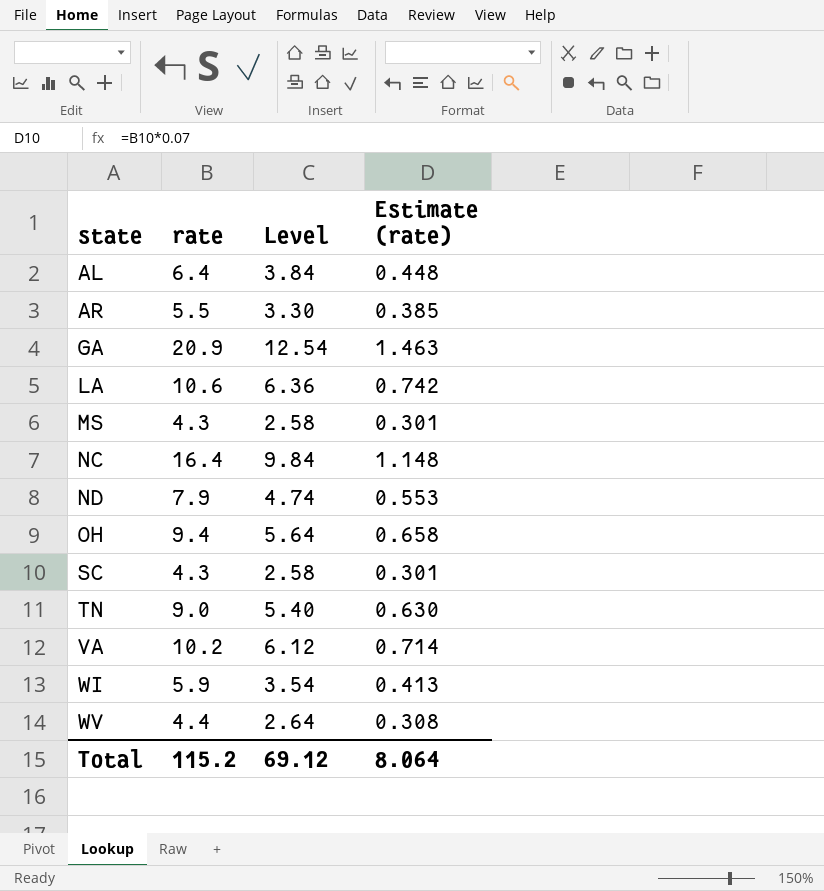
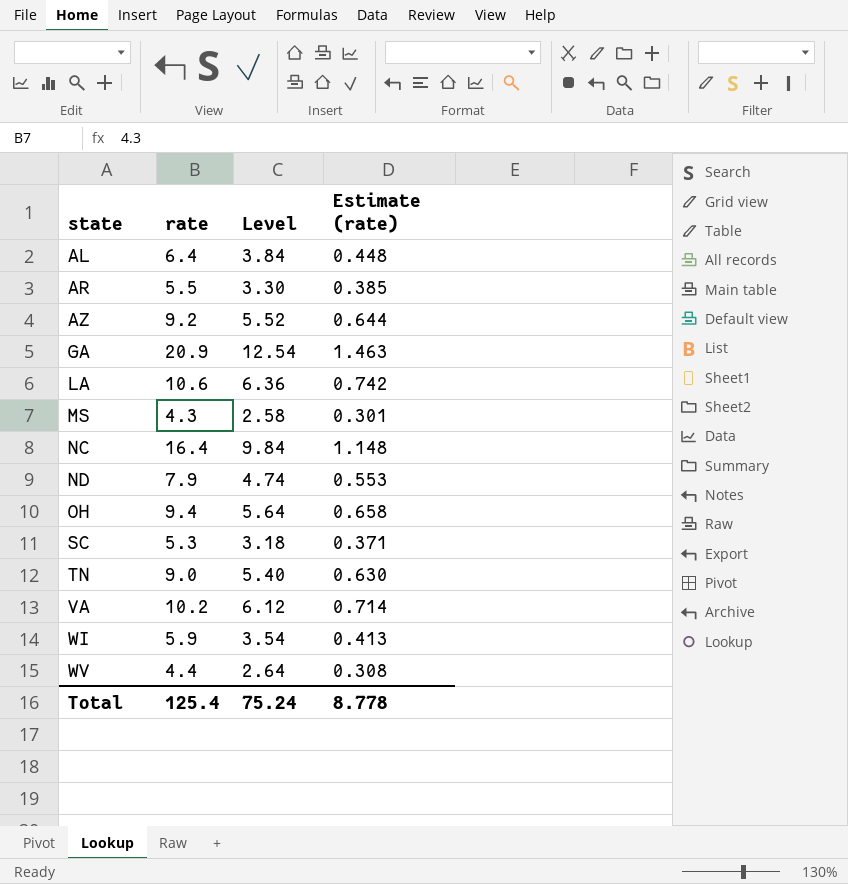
row AZ: none -> 9.2 | 5.52 | 0.644
SC | rate: 4.3 -> 5.3
SC | Level: 2.58 -> 3.18
SC | Estimate (rate): 0.301 -> 0.371
Total | rate: 115.2 -> 125.4
Total | Level: 69.12 -> 75.24
Total | Estimate (rate): 8.064 -> 8.778

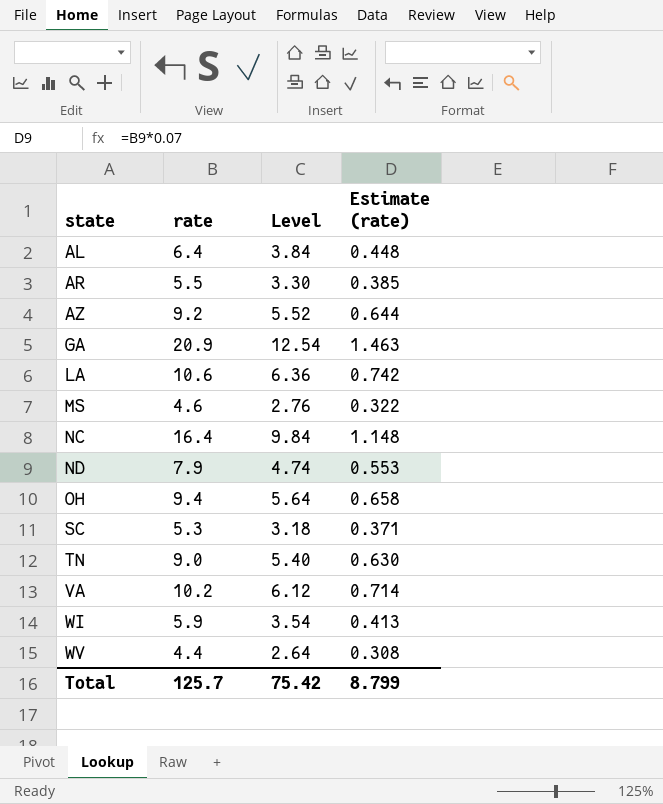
MS | rate: 4.3 -> 4.6
MS | Level: 2.58 -> 2.76
MS | Estimate (rate): 0.301 -> 0.322
Total | rate: 125.4 -> 125.7
Total | Level: 75.24 -> 75.42
Total | Estimate (rate): 8.778 -> 8.799

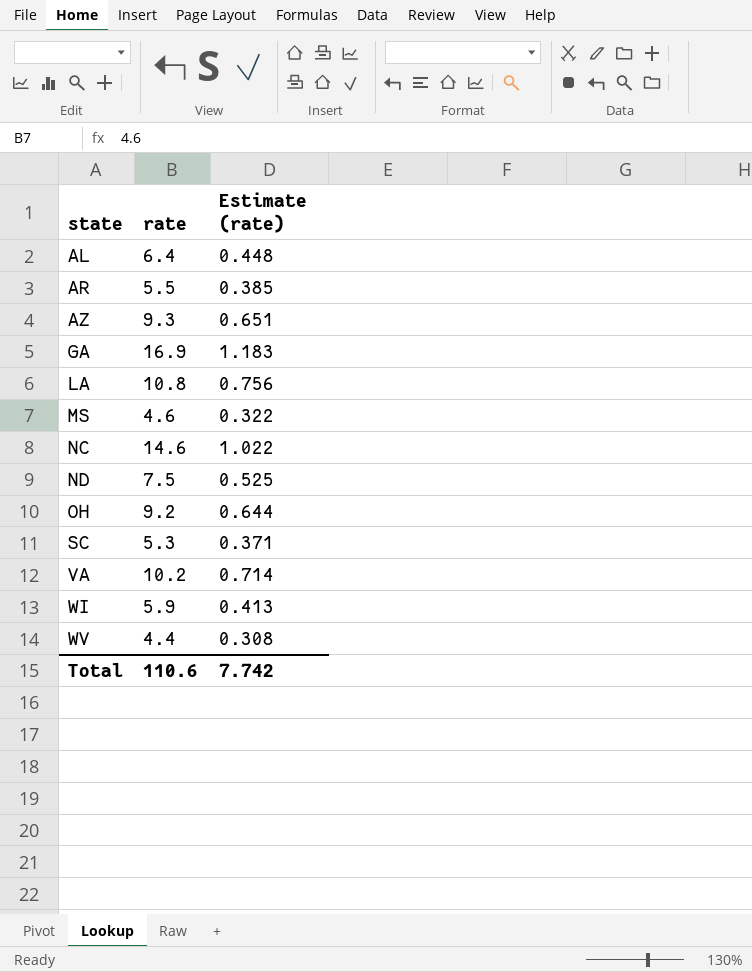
column Level | formula: [rate] * 0.6 -> none
row TN: 9.0 | 5.40 | 0.630 -> none
AZ | rate: 9.2 -> 9.3
AZ | Estimate (rate): 0.644 -> 0.651
GA | rate: 20.9 -> 16.9
GA | Estimate (rate): 1.463 -> 1.183
LA | rate: 10.6 -> 10.8
LA | Estimate (rate): 0.742 -> 0.756
NC | rate: 16.4 -> 14.6
NC | Estimate (rate): 1.148 -> 1.022
ND | rate: 7.9 -> 7.5
ND | Estimate (rate): 0.553 -> 0.525
OH | rate: 9.4 -> 9.2
OH | Estimate (rate): 0.658 -> 0.644
Total | rate: 125.7 -> 110.6
Total | Estimate (rate): 8.799 -> 7.742

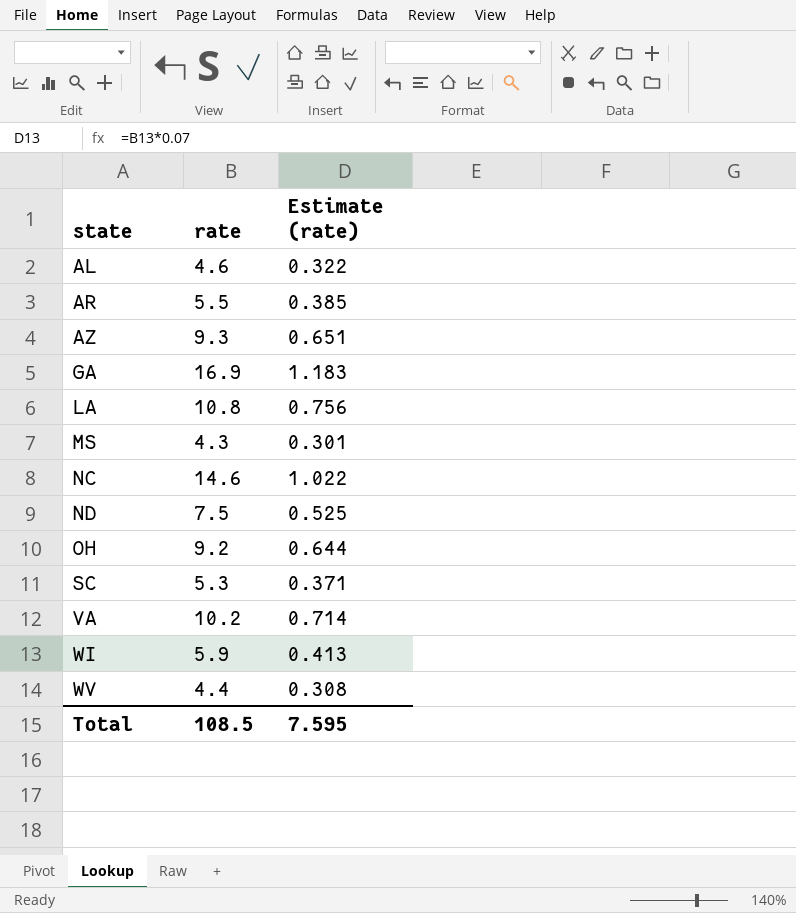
AL | rate: 6.4 -> 4.6
AL | Estimate (rate): 0.448 -> 0.322
MS | rate: 4.6 -> 4.3
MS | Estimate (rate): 0.322 -> 0.301
Total | rate: 110.6 -> 108.5
Total | Estimate (rate): 7.742 -> 7.595

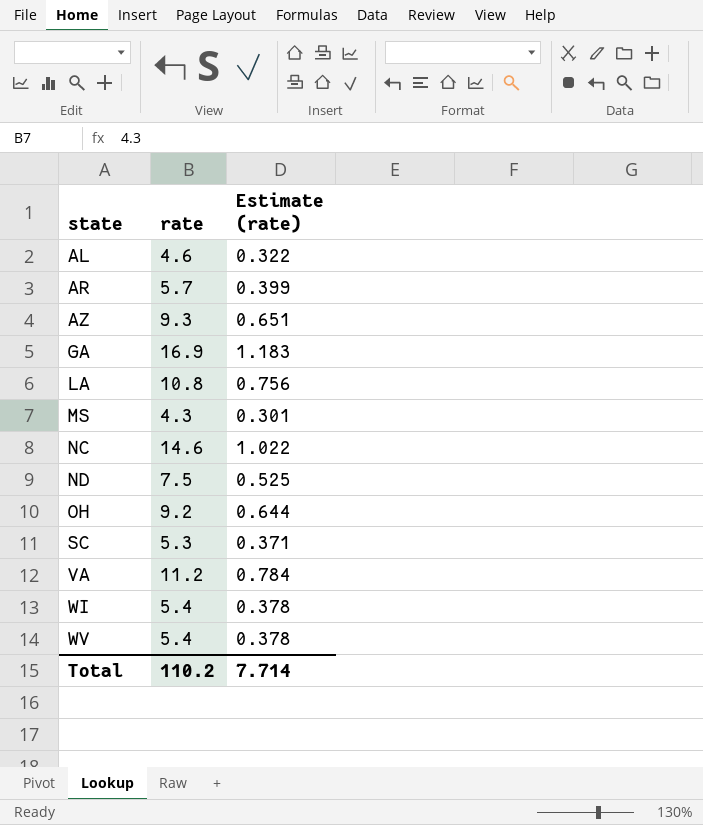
AR | rate: 5.5 -> 5.7
AR | Estimate (rate): 0.385 -> 0.399
VA | rate: 10.2 -> 11.2
VA | Estimate (rate): 0.714 -> 0.784
WI | rate: 5.9 -> 5.4
WI | Estimate (rate): 0.413 -> 0.378
WV | rate: 4.4 -> 5.4
WV | Estimate (rate): 0.308 -> 0.378
Total | rate: 108.5 -> 110.2
Total | Estimate (rate): 7.595 -> 7.714

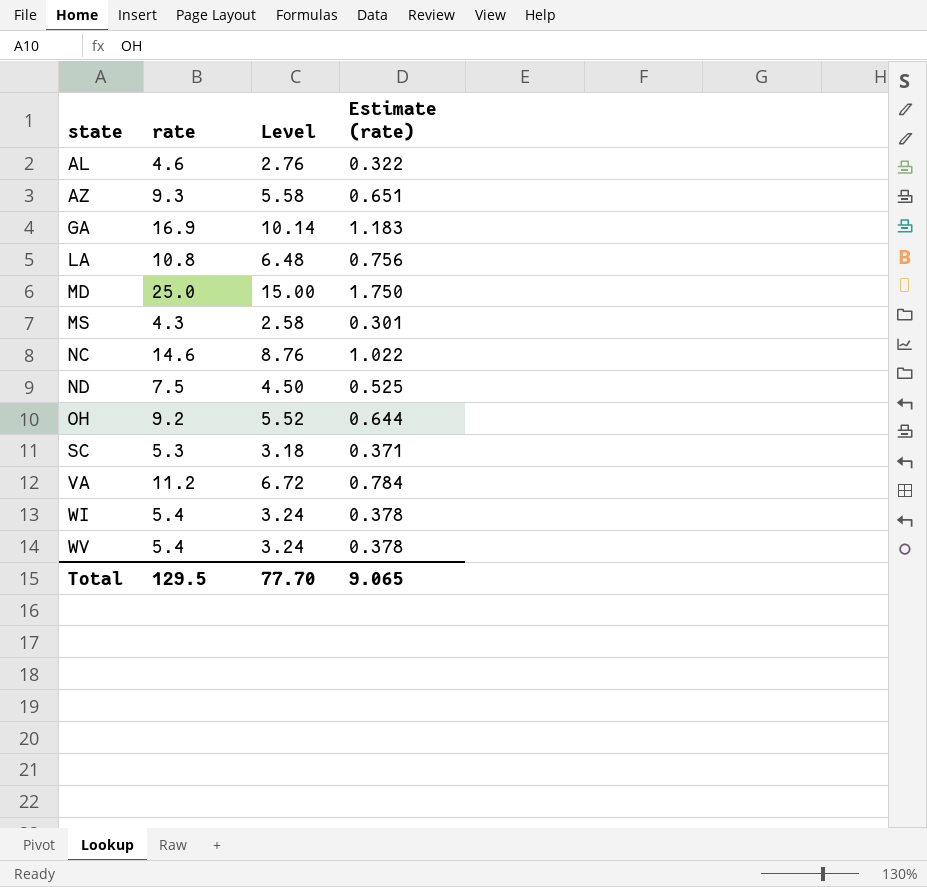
column Level | formula: none -> [rate] * 0.6
row AR: 5.7 | 0.399 -> none
row MD: none -> 25.0 | 15.00 | 1.750
Total | rate: 110.2 -> 129.5
Total | Estimate (rate): 7.714 -> 9.065

